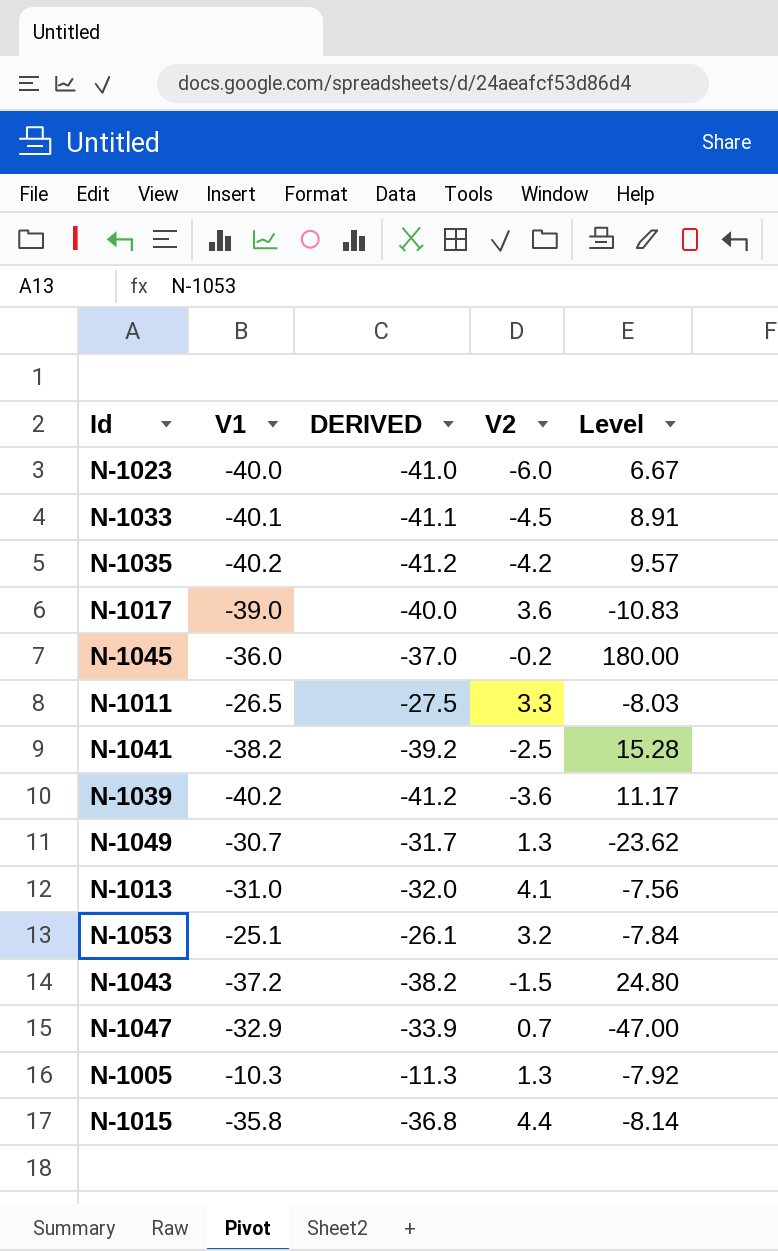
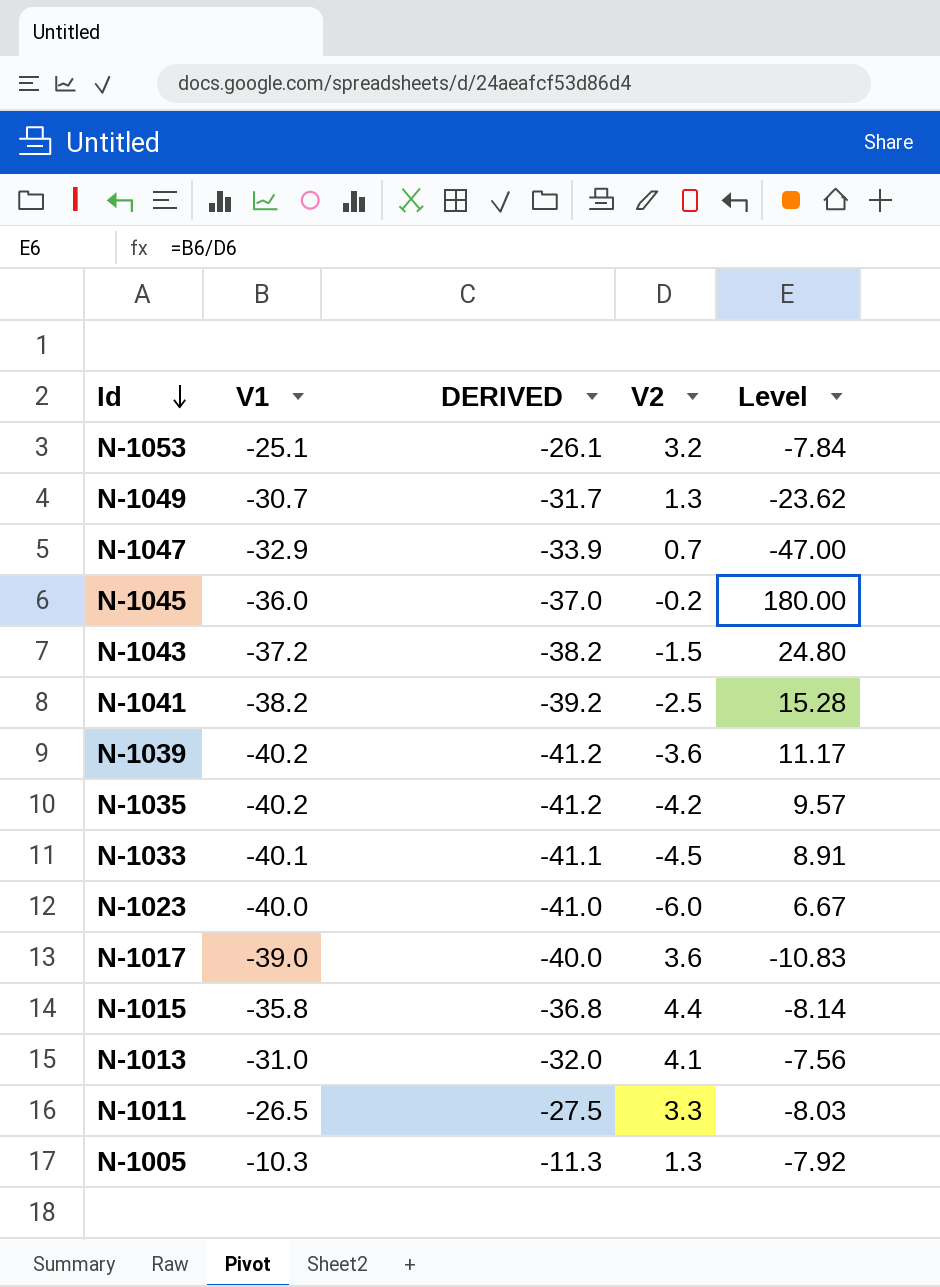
row order: none -> Id descending

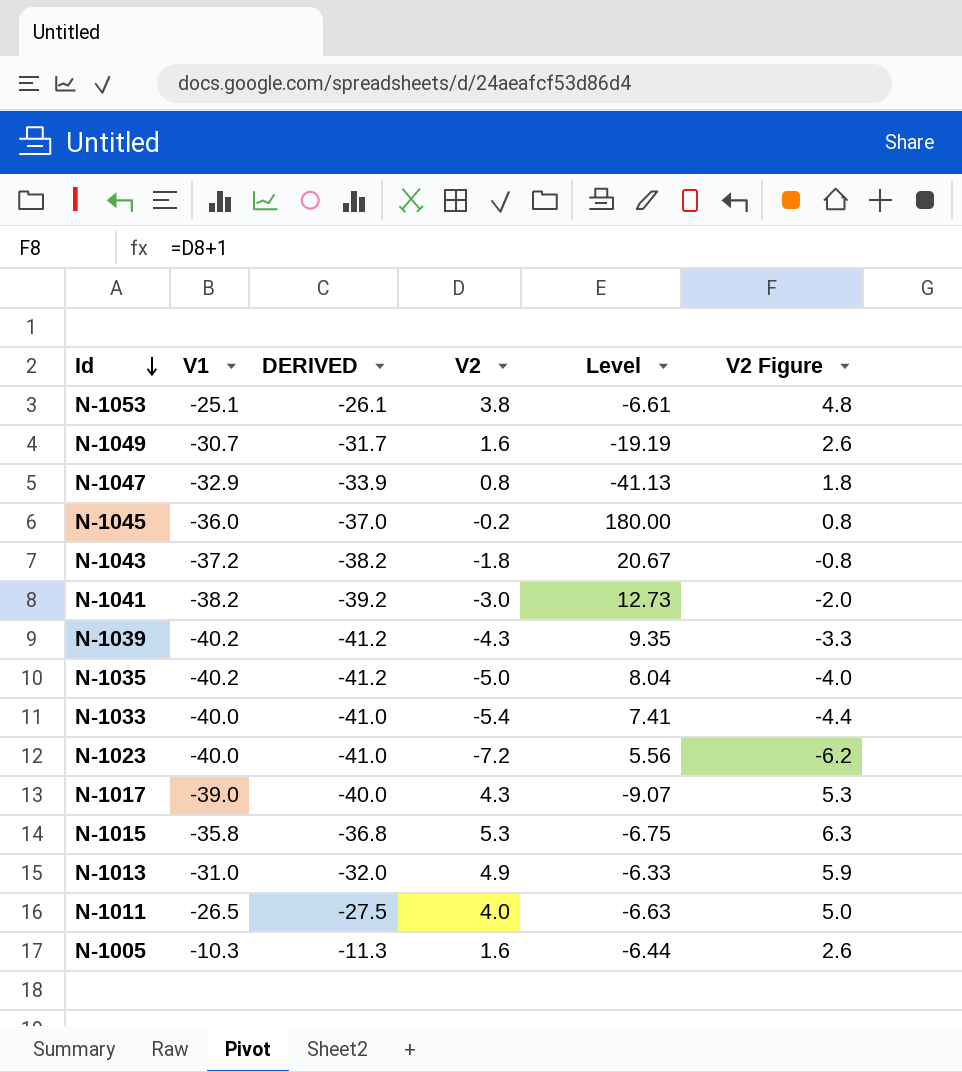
column V2 Figure | formula: none -> [V2] + 1
N-1053 | V2: 3.2 -> 3.8
N-1053 | Level: -7.84 -> -6.61
N-1049 | V2: 1.3 -> 1.6
N-1049 | Level: -23.62 -> -19.19
N-1047 | V2: 0.7 -> 0.8
N-1047 | Level: -47.00 -> -41.13
N-1043 | V2: -1.5 -> -1.8
N-1043 | Level: 24.80 -> 20.67
N-1041 | V2: -2.5 -> -3.0
N-1041 | Level: 15.28 -> 12.73
N-1039 | V2: -3.6 -> -4.3
N-1039 | Level: 11.17 -> 9.35
N-1035 | V2: -4.2 -> -5.0
N-1035 | Level: 9.57 -> 8.04
N-1033 | V1: -40.1 -> -40.0
N-1033 | DERIVED: -41.1 -> -41.0
N-1033 | V2: -4.5 -> -5.4
N-1033 | Level: 8.91 -> 7.41
N-1023 | V2: -6.0 -> -7.2
N-1023 | Level: 6.67 -> 5.56
N-1017 | V2: 3.6 -> 4.3
N-1017 | Level: -10.83 -> -9.07
N-1015 | V2: 4.4 -> 5.3
N-1015 | Level: -8.14 -> -6.75
N-1013 | V2: 4.1 -> 4.9
N-1013 | Level: -7.56 -> -6.33
N-1011 | V2: 3.3 -> 4.0
N-1011 | Level: -8.03 -> -6.63
N-1005 | V2: 1.3 -> 1.6
N-1005 | Level: -7.92 -> -6.44

